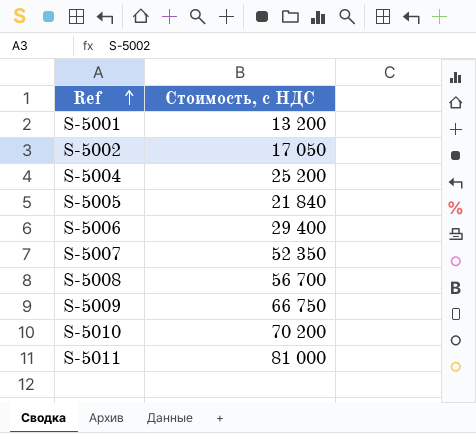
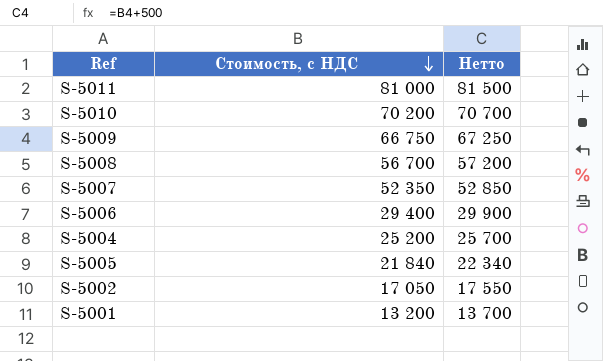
row order: Ref ascending -> Стоимость, с НДС descending
column Нетто | formula: none -> [Стоимость, с НДС] + 500

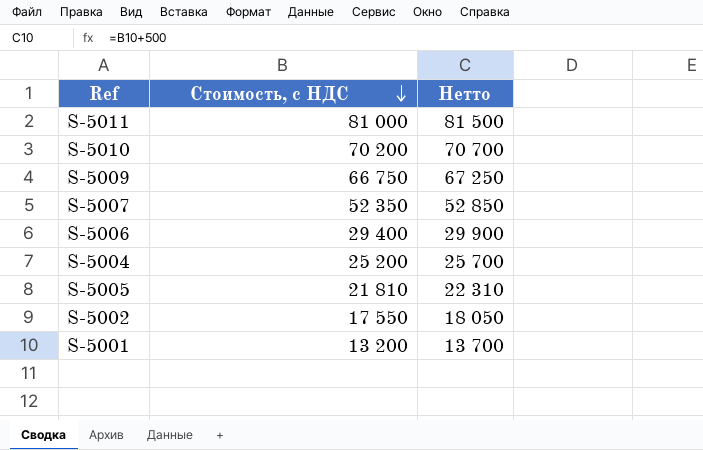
row S-5008: 56 700 | 57 200 -> none
S-5005 | Стоимость, с НДС: 21 840 -> 21 810
S-5005 | Нетто: 22 340 -> 22 310
S-5002 | Стоимость, с НДС: 17 050 -> 17 550
S-5002 | Нетто: 17 550 -> 18 050

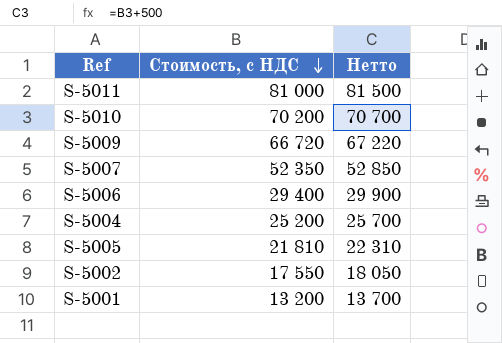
S-5009 | Стоимость, с НДС: 66 750 -> 66 720
S-5009 | Нетто: 67 250 -> 67 220

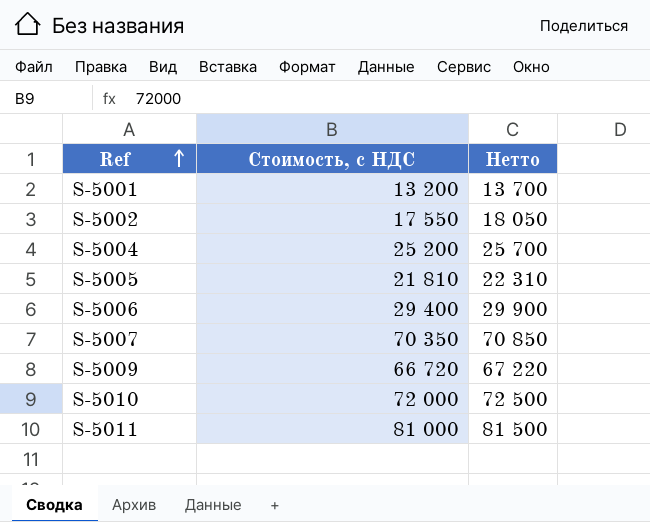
row order: Стоимость, с НДС descending -> Ref ascending
S-5007 | Стоимость, с НДС: 52 350 -> 70 350
S-5007 | Нетто: 52 850 -> 70 850
S-5010 | Стоимость, с НДС: 70 200 -> 72 000
S-5010 | Нетто: 70 700 -> 72 500

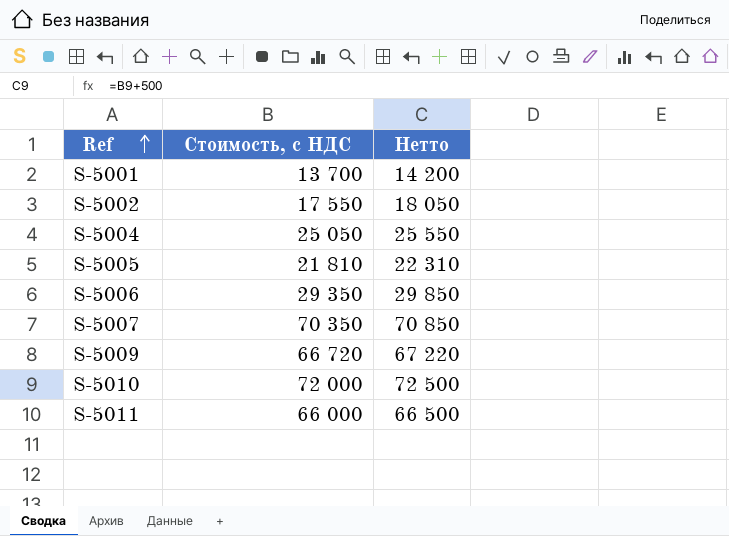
S-5001 | Стоимость, с НДС: 13 200 -> 13 700
S-5001 | Нетто: 13 700 -> 14 200
S-5004 | Стоимость, с НДС: 25 200 -> 25 050
S-5004 | Нетто: 25 700 -> 25 550
S-5006 | Стоимость, с НДС: 29 400 -> 29 350
S-5006 | Нетто: 29 900 -> 29 850
S-5011 | Стоимость, с НДС: 81 000 -> 66 000
S-5011 | Нетто: 81 500 -> 66 500

